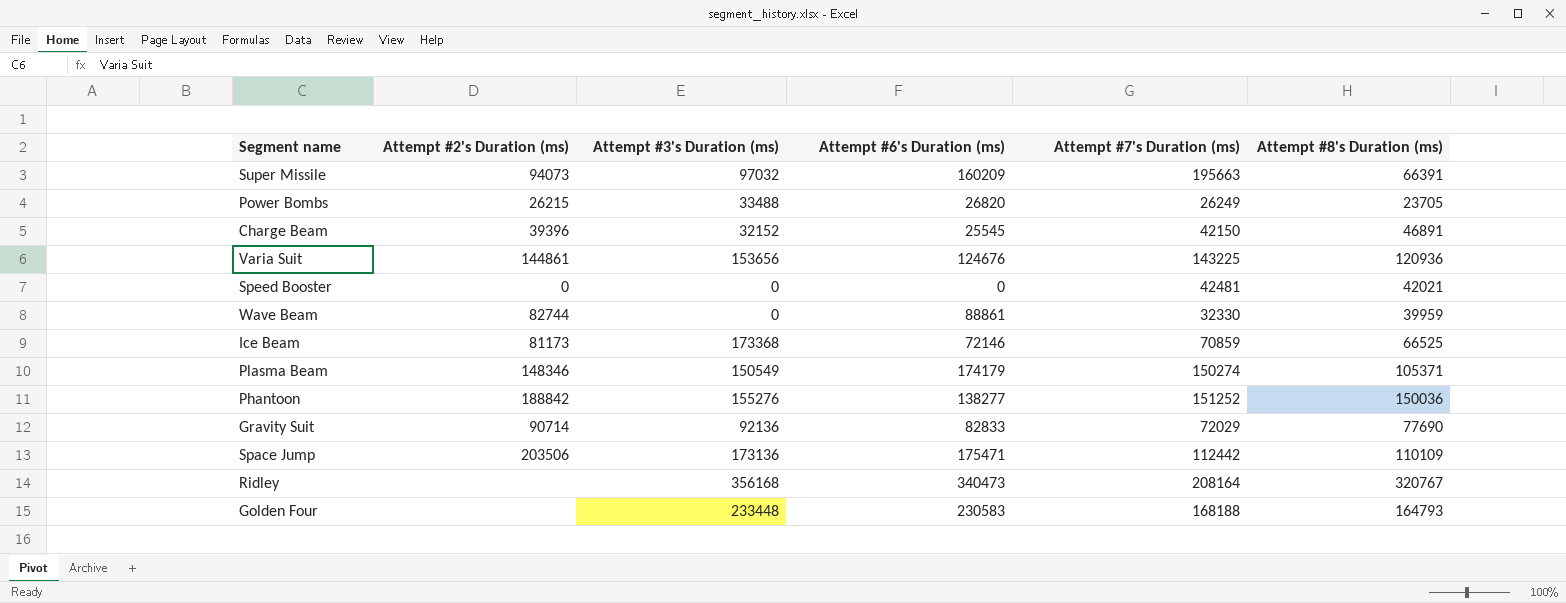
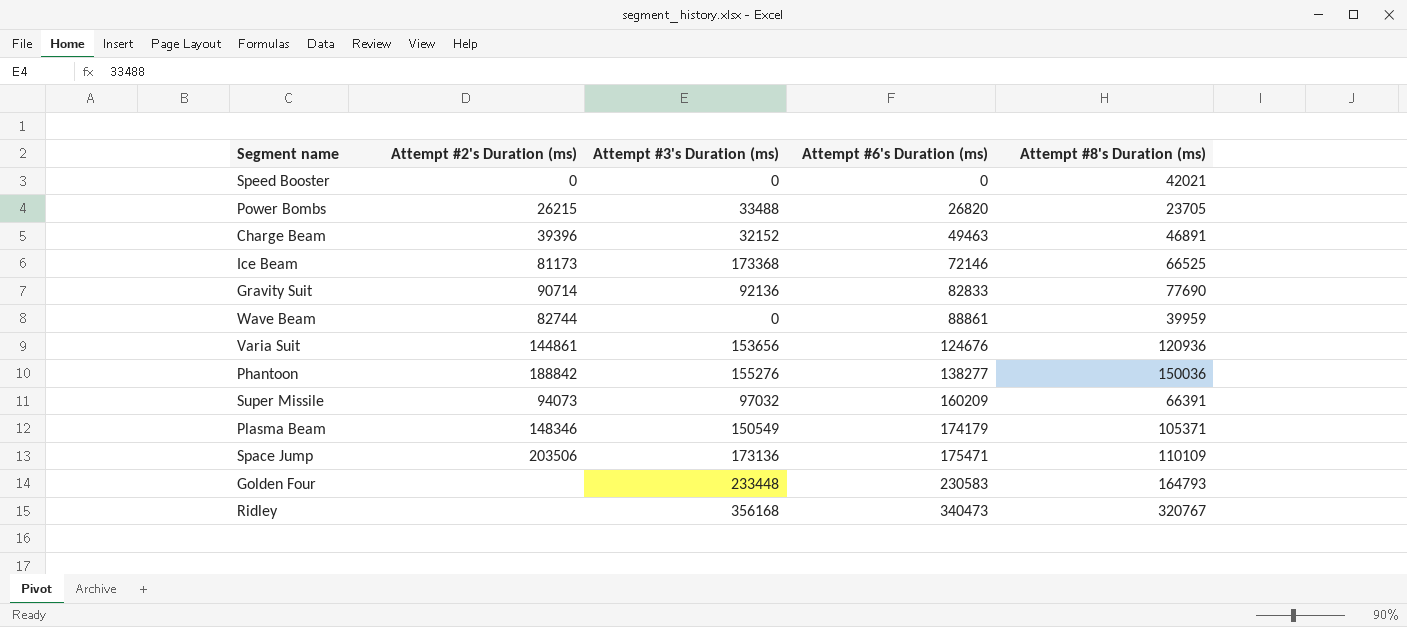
row order: none -> Attempt #6's Duration (ms) ascending
column Attempt #7's Duration (ms) | position: 5 -> none
Charge Beam | Attempt #6's Duration (ms): 25545 -> 49463

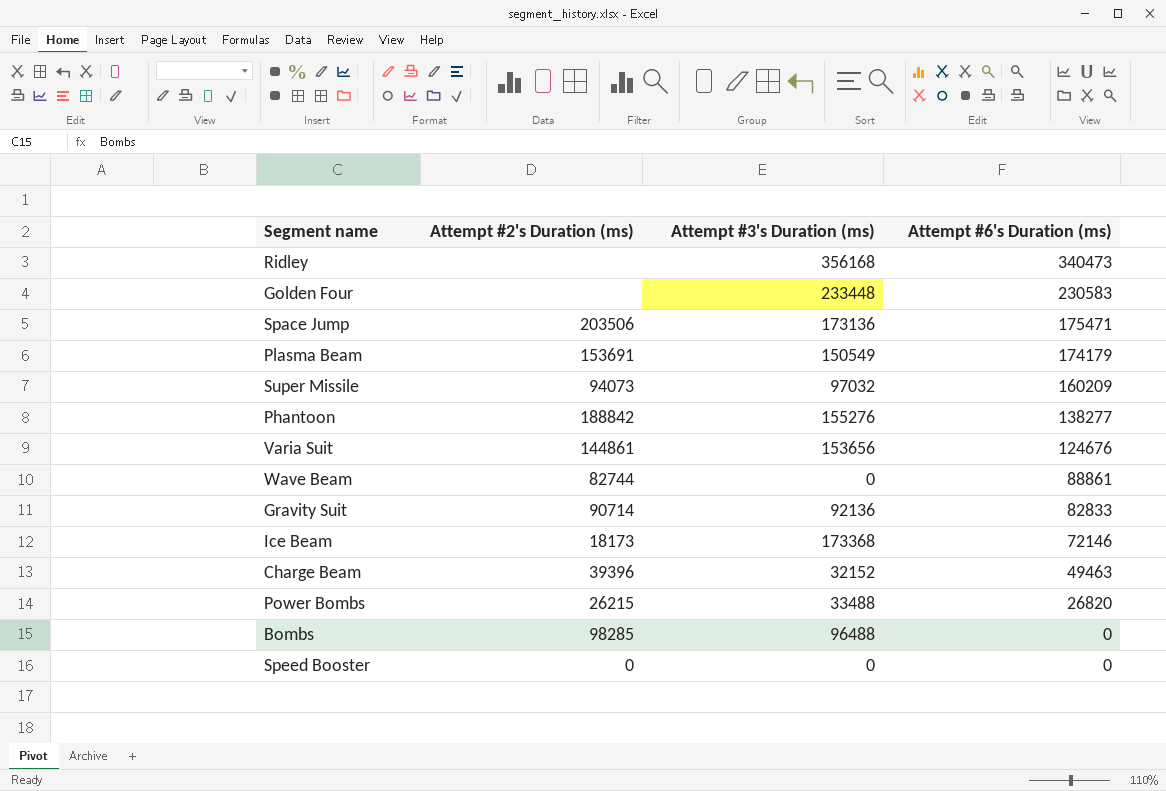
row order: Attempt #6's Duration (ms) ascending -> Attempt #6's Duration (ms) descending
column Attempt #8's Duration (ms) | position: 5 -> none
Plasma Beam | Attempt #2's Duration (ms): 148346 -> 153691
Ice Beam | Attempt #2's Duration (ms): 81173 -> 18173
row Bombs: none -> 98285 | 96488 | 0

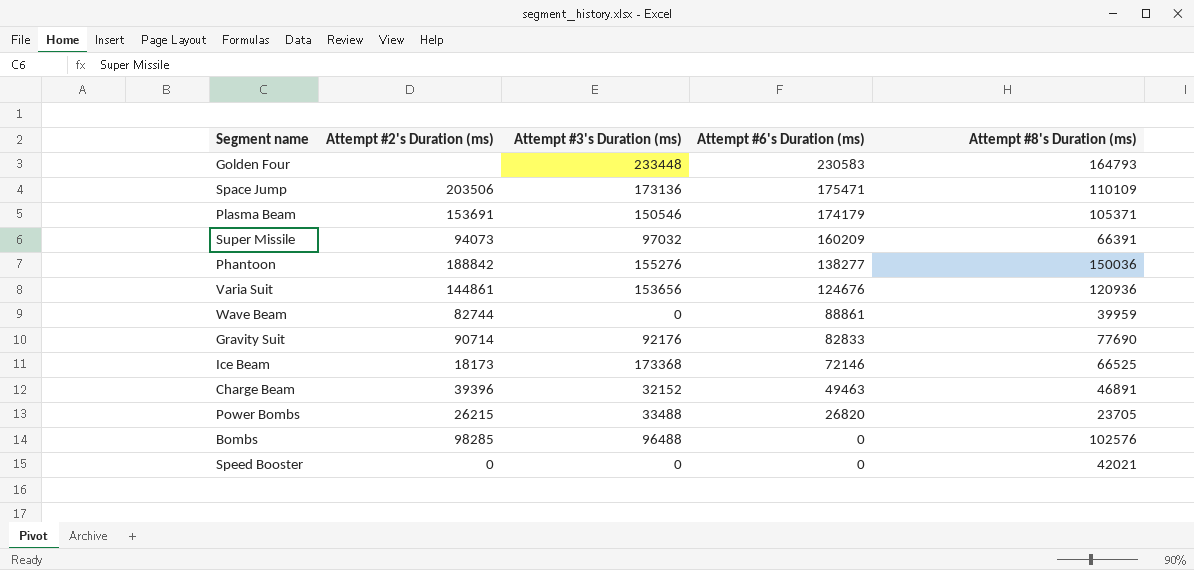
column Attempt #8's Duration (ms) | position: none -> 5
row Ridley: none | 356168 | 340473 -> none
Plasma Beam | Attempt #3's Duration (ms): 150549 -> 150546
Gravity Suit | Attempt #3's Duration (ms): 92136 -> 92176

